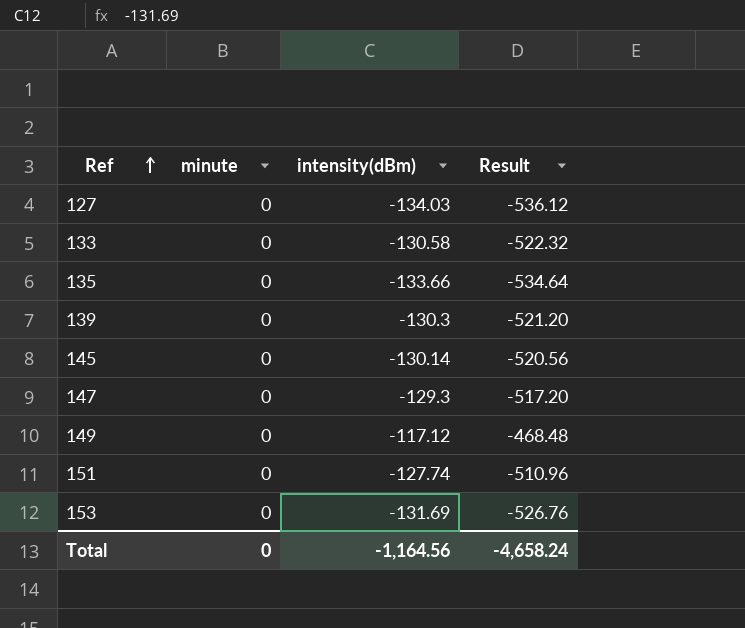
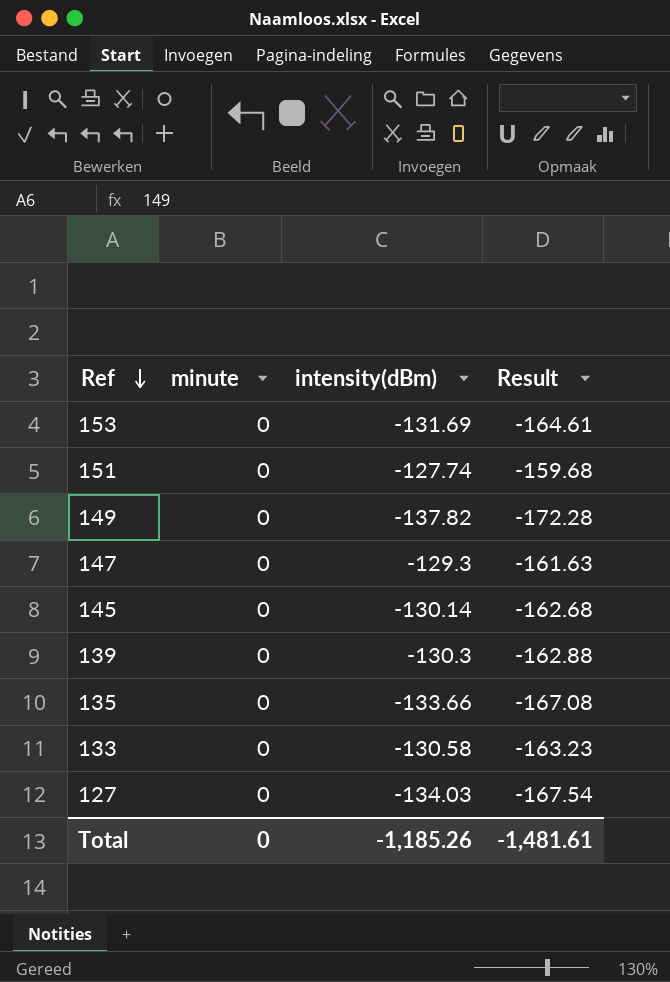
row order: Ref ascending -> Ref descending
column Result | formula: [intensity(dBm)] * 4 -> [intensity(dBm)] * 1.25
149 | intensity(dBm): -117.12 -> -137.82
Total | intensity(dBm): -1,164.56 -> -1,185.26
Total | Result: -4,658.24 -> -1,481.61

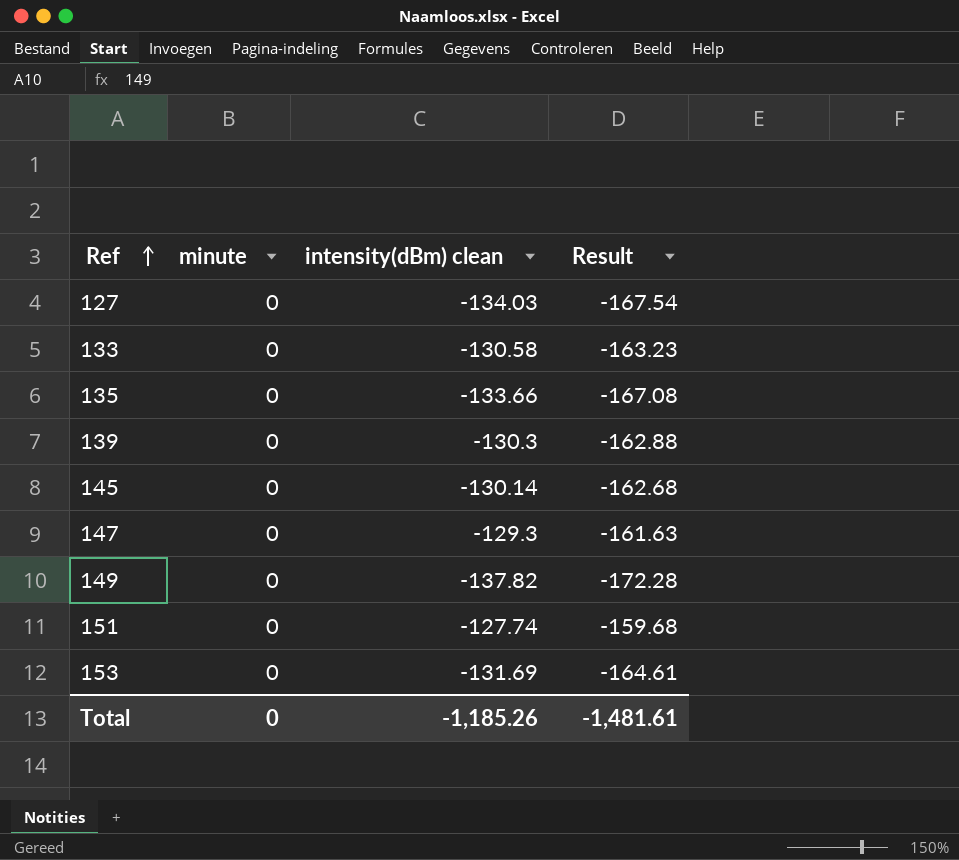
row order: Ref descending -> Ref ascending
column name: intensity(dBm) -> intensity(dBm) clean

